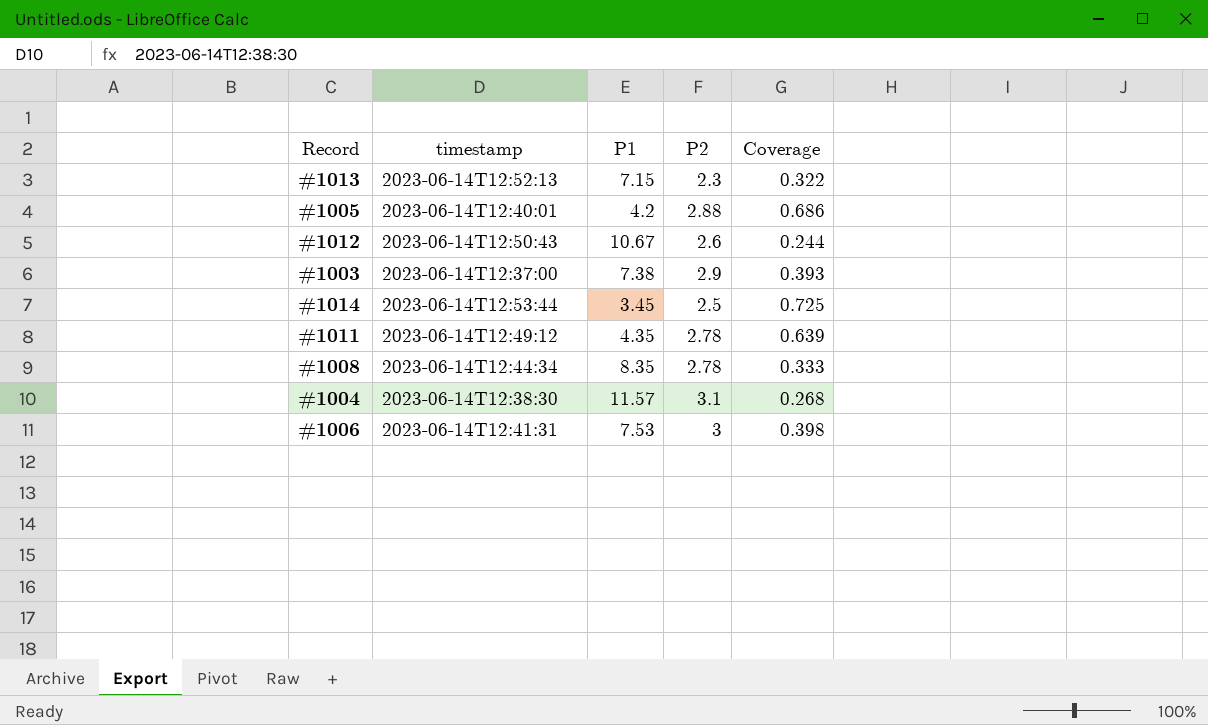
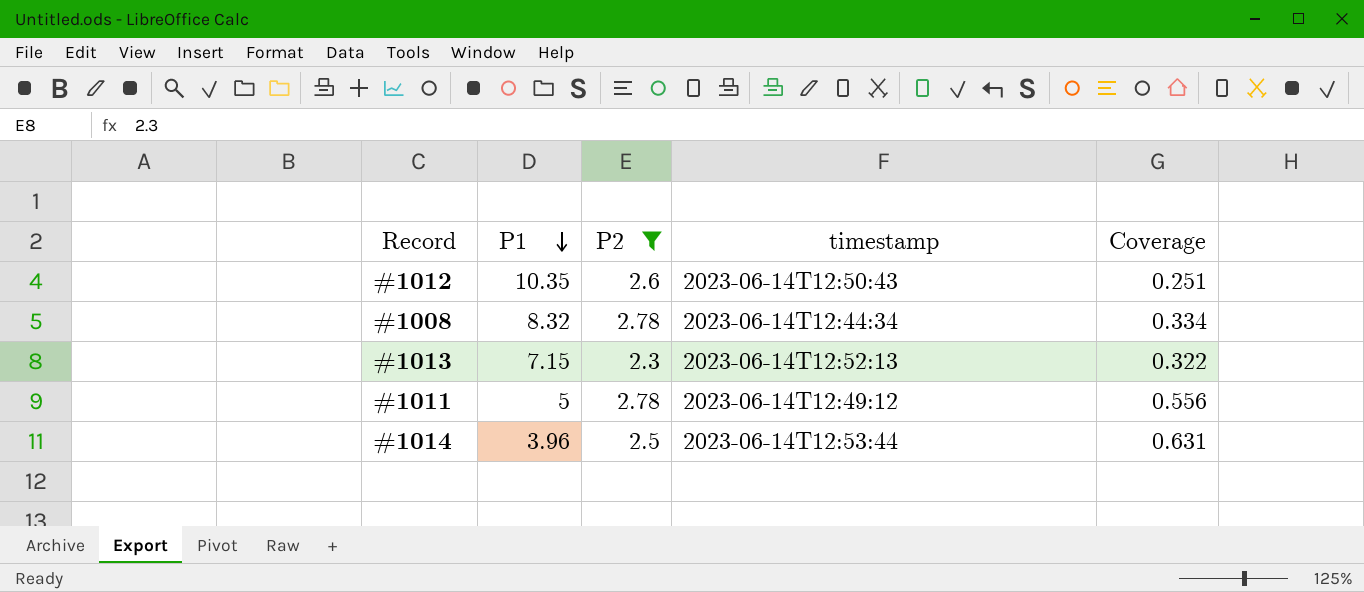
filter: none -> P2 <= 2.78
row order: none -> P1 descending
column timestamp | position: 2 -> 4
#1012 | P1: 10.67 -> 10.35
#1012 | Coverage: 0.244 -> 0.251
#1008 | P1: 8.35 -> 8.32
#1008 | Coverage: 0.333 -> 0.334
#1011 | P1: 4.35 -> 5
#1011 | Coverage: 0.639 -> 0.556
#1014 | P1: 3.45 -> 3.96
#1014 | Coverage: 0.725 -> 0.631

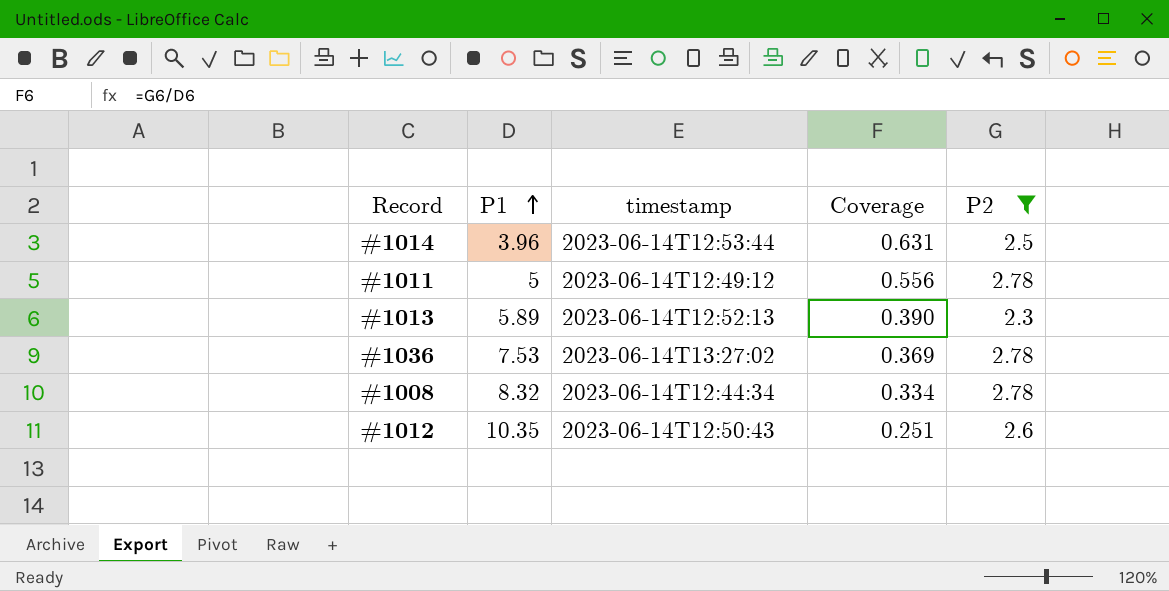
row order: P1 descending -> P1 ascending
column P2 | position: 3 -> 5
#1013 | P1: 7.15 -> 5.89
#1013 | Coverage: 0.322 -> 0.390
row #1036: none -> 7.53 | 2023-06-14T13:27:02 | 0.369 | 2.78

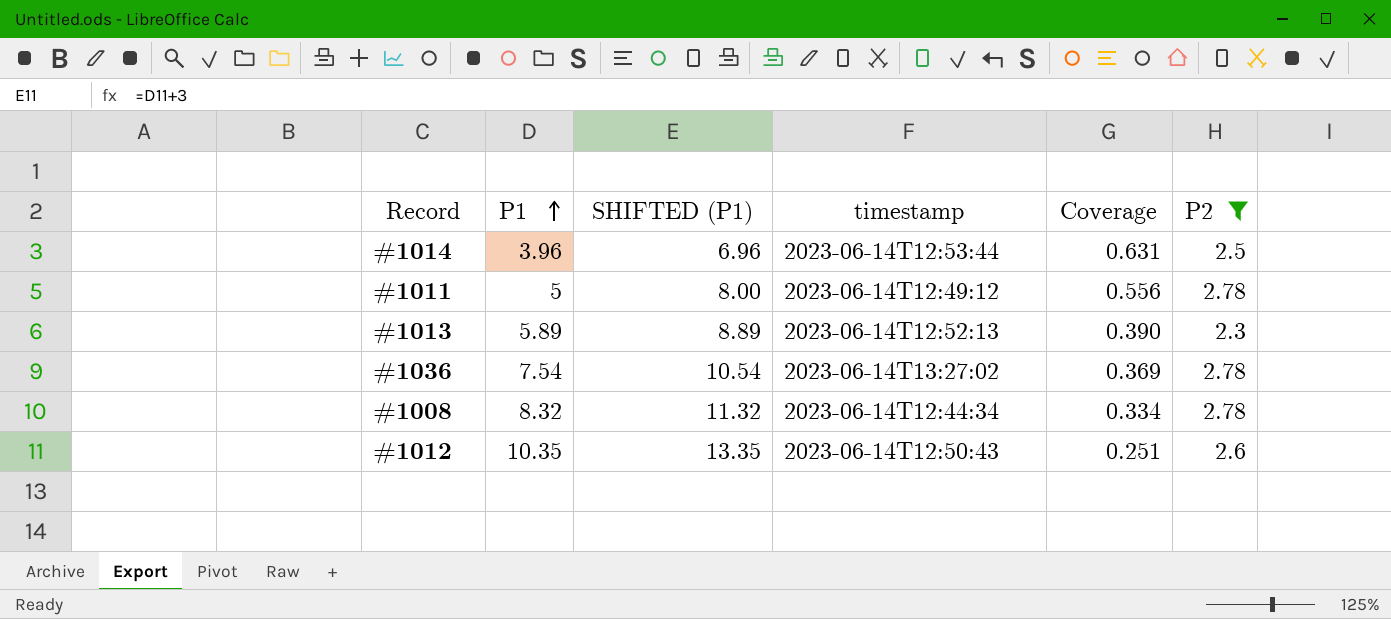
column SHIFTED (P1) | formula: none -> [P1] + 3
#1036 | P1: 7.53 -> 7.54

